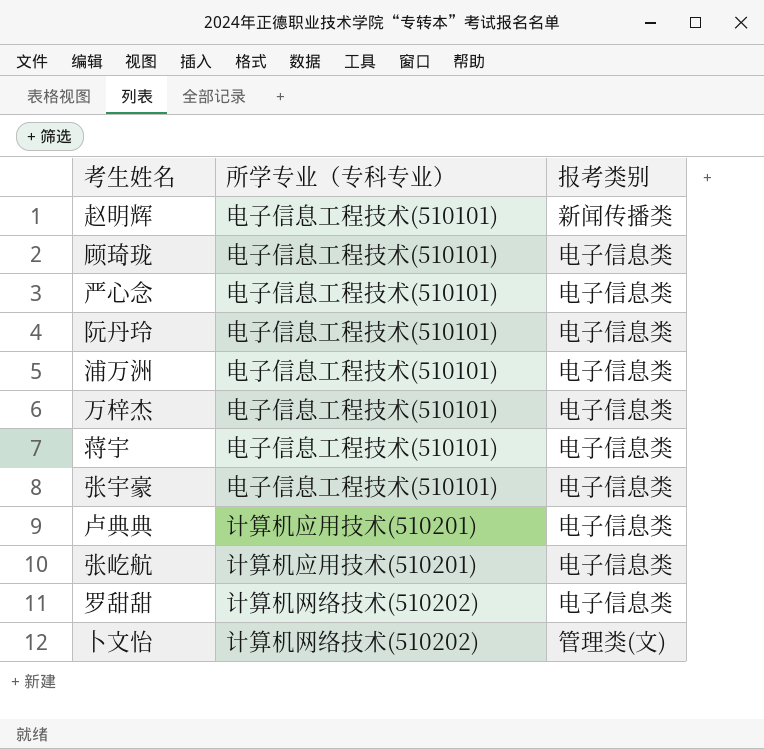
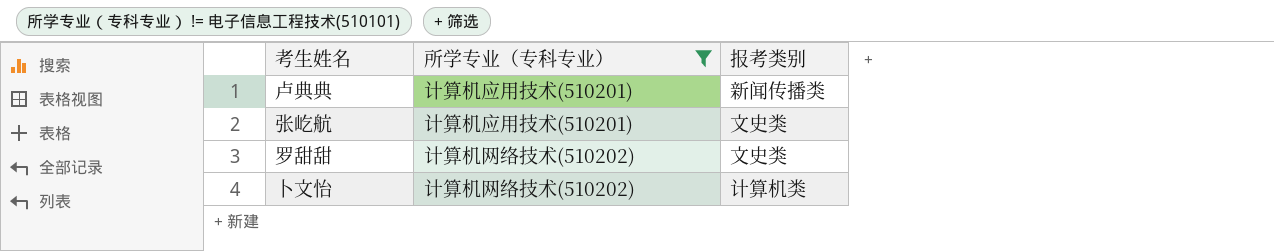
filter: none -> 所学专业（专科专业） != 电子信息工程技术(510101)
卢典典 | 报考类别: 电子信息类 -> 新闻传播类
张屹航 | 报考类别: 电子信息类 -> 文史类
罗甜甜 | 报考类别: 电子信息类 -> 文史类
卜文怡 | 报考类别: 管理类(文) -> 计算机类

